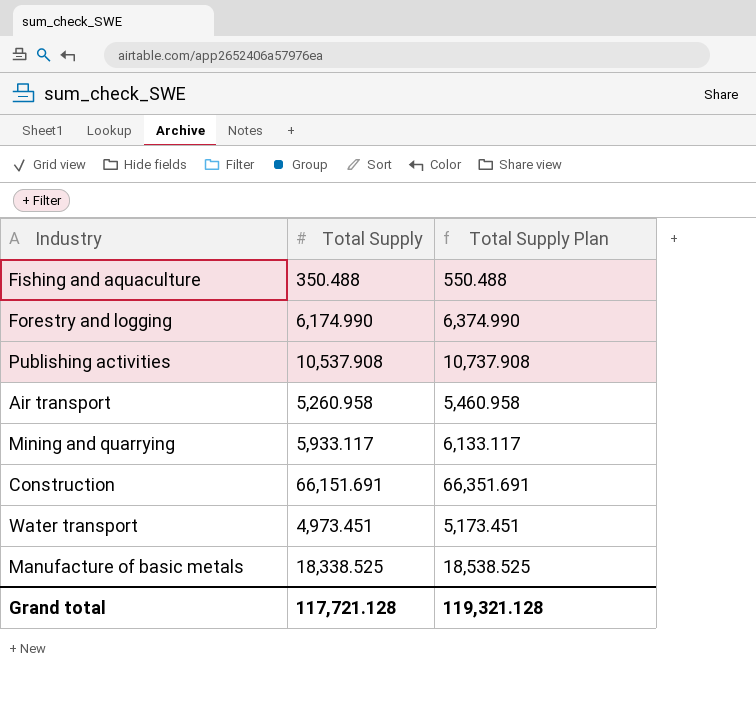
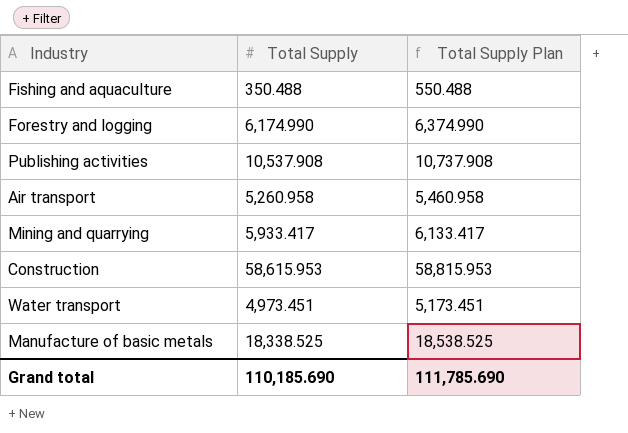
Mining and quarrying | Total Supply: 5,933.117 -> 5,933.417
Mining and quarrying | Total Supply Plan: 6,133.117 -> 6,133.417
Construction | Total Supply: 66,151.691 -> 58,615.953
Construction | Total Supply Plan: 66,351.691 -> 58,815.953
Grand total | Total Supply: 117,721.128 -> 110,185.690
Grand total | Total Supply Plan: 119,321.128 -> 111,785.690

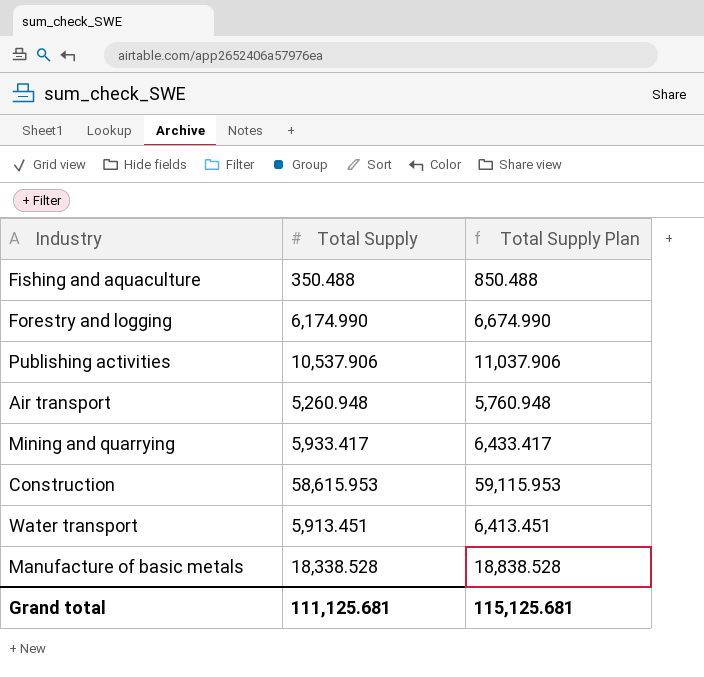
column Total Supply Plan | formula: [Total Supply] + 200 -> [Total Supply] + 500
Publishing activities | Total Supply: 10,537.908 -> 10,537.906
Air transport | Total Supply: 5,260.958 -> 5,260.948
Water transport | Total Supply: 4,973.451 -> 5,913.451
Manufacture of basic metals | Total Supply: 18,338.525 -> 18,338.528
Grand total | Total Supply: 110,185.690 -> 111,125.681
Grand total | Total Supply Plan: 111,785.690 -> 115,125.681

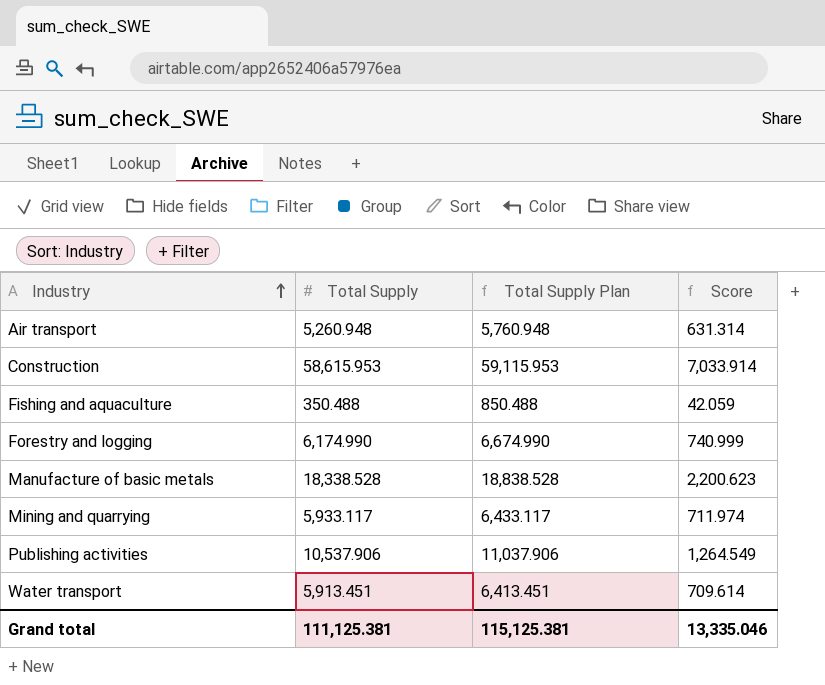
row order: none -> Industry ascending
column Score | formula: none -> [Total Supply] * 0.12
Mining and quarrying | Total Supply: 5,933.417 -> 5,933.117
Mining and quarrying | Total Supply Plan: 6,433.417 -> 6,433.117
Grand total | Total Supply: 111,125.681 -> 111,125.381
Grand total | Total Supply Plan: 115,125.681 -> 115,125.381

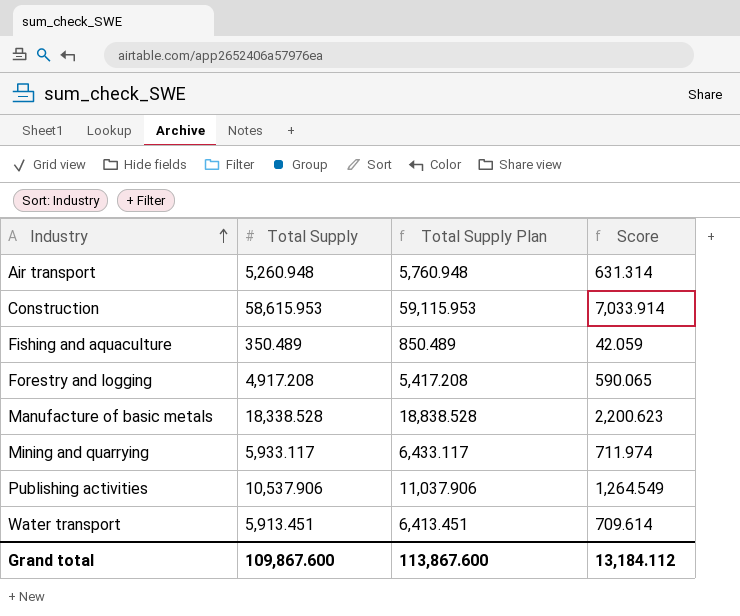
Fishing and aquaculture | Total Supply: 350.488 -> 350.489
Fishing and aquaculture | Total Supply Plan: 850.488 -> 850.489
Forestry and logging | Total Supply: 6,174.990 -> 4,917.208
Forestry and logging | Total Supply Plan: 6,674.990 -> 5,417.208
Forestry and logging | Score: 740.999 -> 590.065
Grand total | Total Supply: 111,125.381 -> 109,867.600
Grand total | Total Supply Plan: 115,125.381 -> 113,867.600
Grand total | Score: 13,335.046 -> 13,184.112

